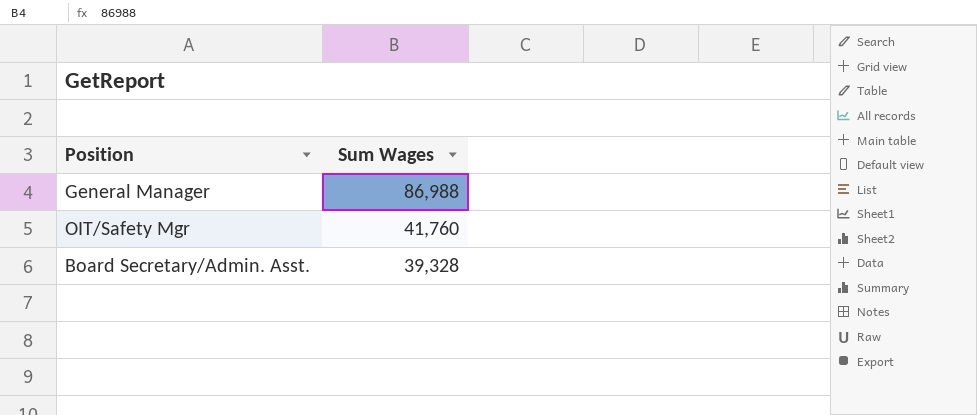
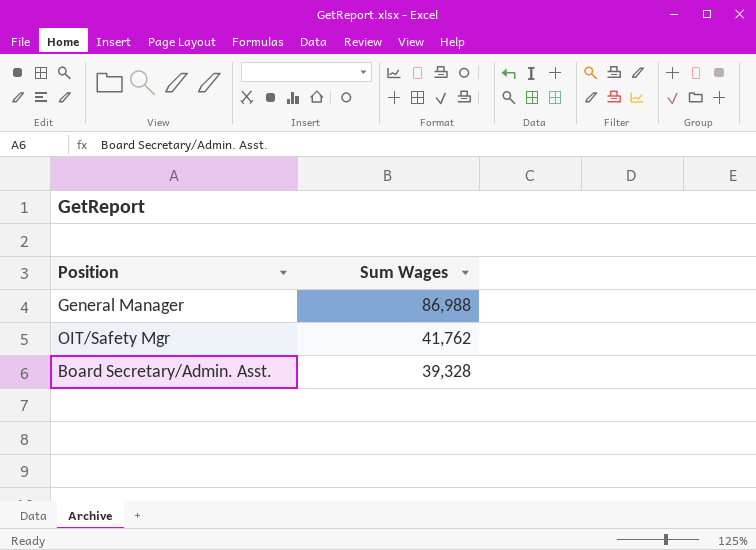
OIT/Safety Mgr | Sum Wages: 41,760 -> 41,762

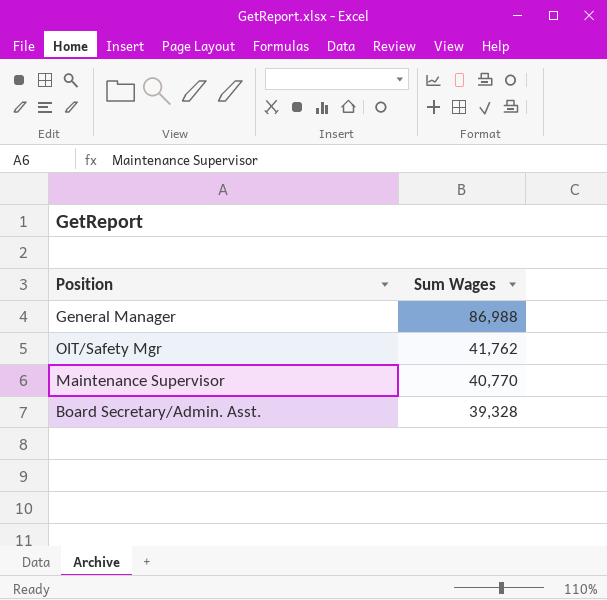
row Maintenance Supervisor: none -> 40,770

